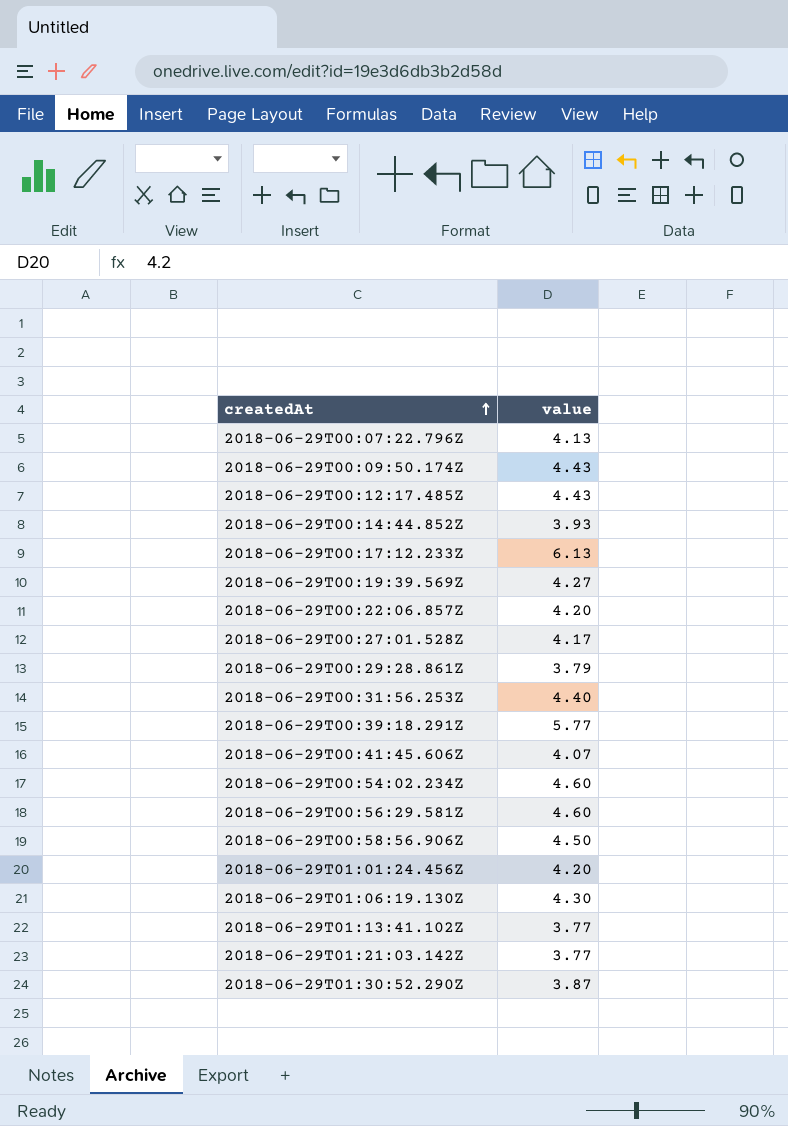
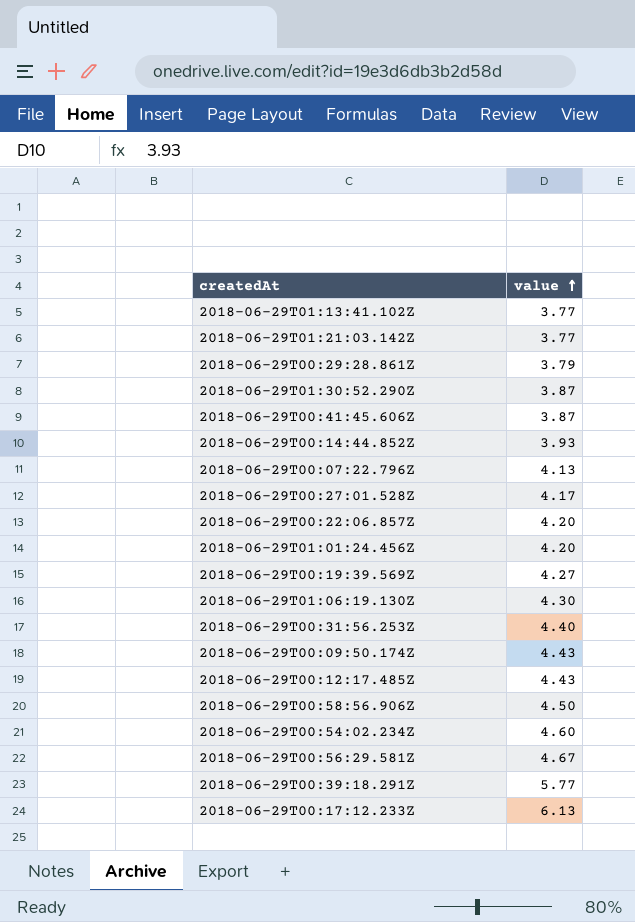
row order: createdAt ascending -> value ascending
2018-06-29T00:41:45.606Z | value: 4.07 -> 3.87
2018-06-29T00:56:29.581Z | value: 4.60 -> 4.67

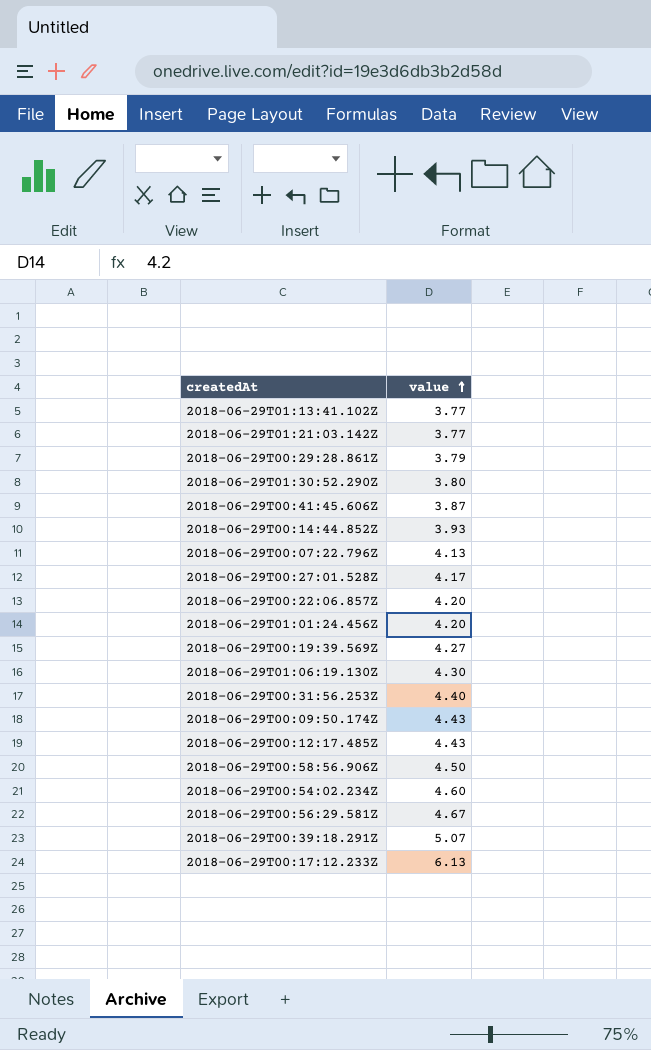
2018-06-29T01:30:52.290Z | value: 3.87 -> 3.80
2018-06-29T00:39:18.291Z | value: 5.77 -> 5.07

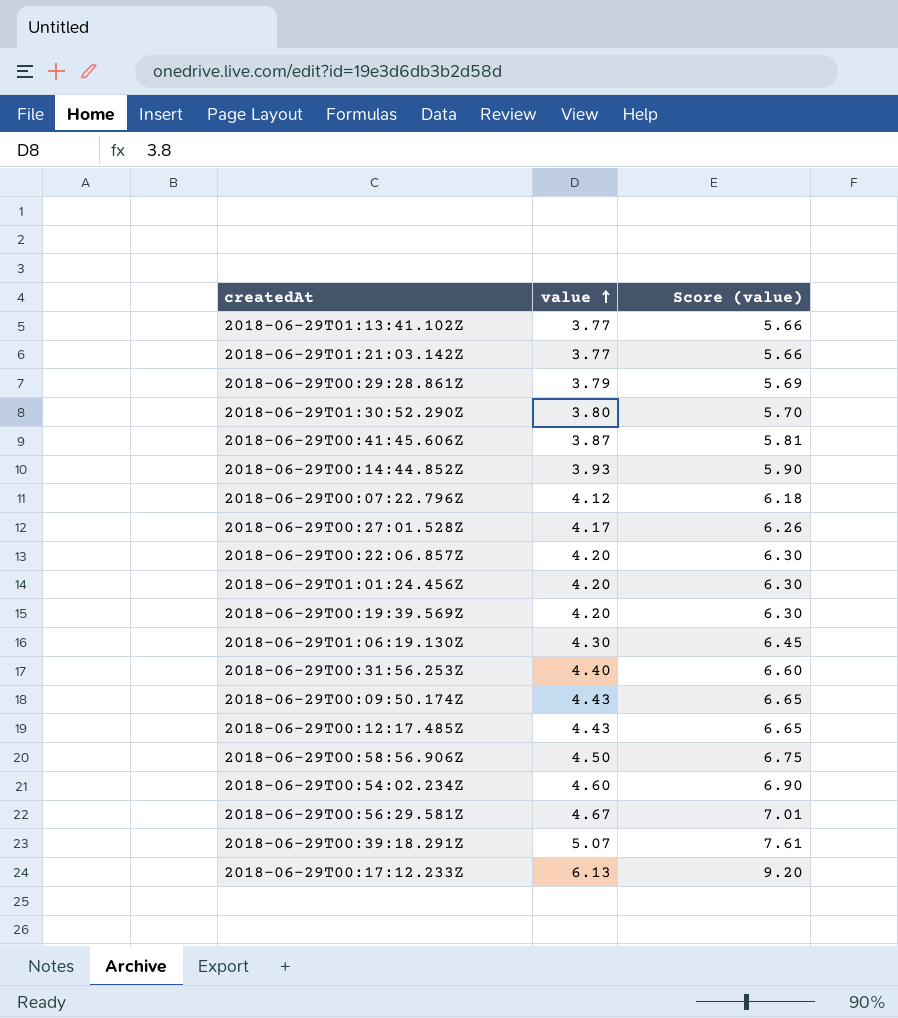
column Score (value) | formula: none -> [value] * 1.5
2018-06-29T00:07:22.796Z | value: 4.13 -> 4.12
2018-06-29T00:19:39.569Z | value: 4.27 -> 4.20

